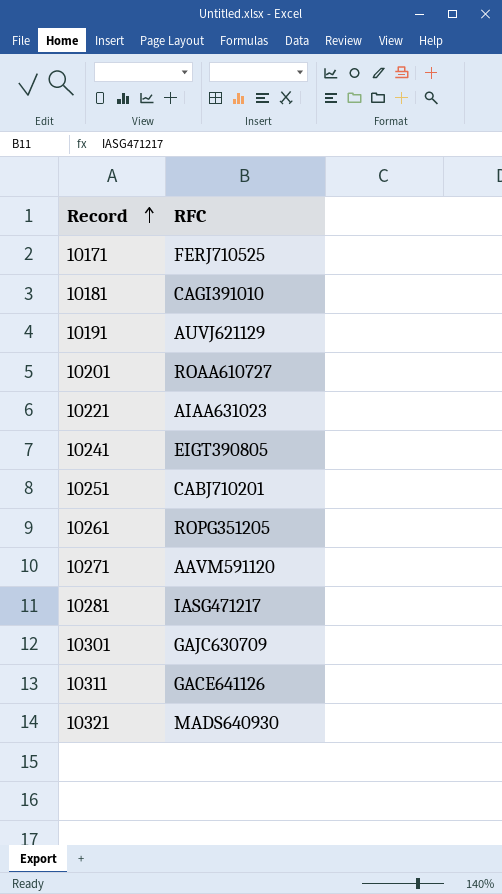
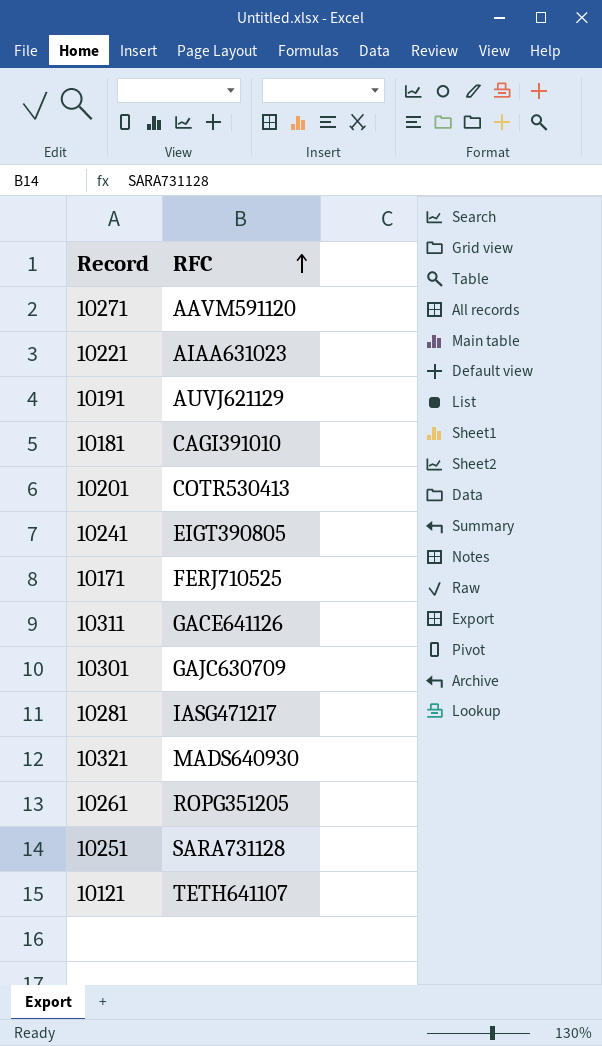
row order: Record ascending -> RFC ascending
10201 | RFC: ROAA610727 -> COTR530413
10251 | RFC: CABJ710201 -> SARA731128
row 10121: none -> TETH641107

